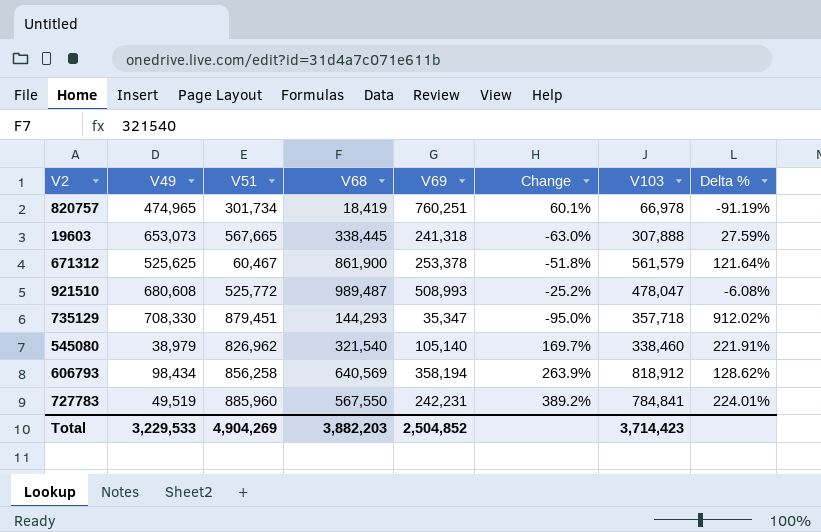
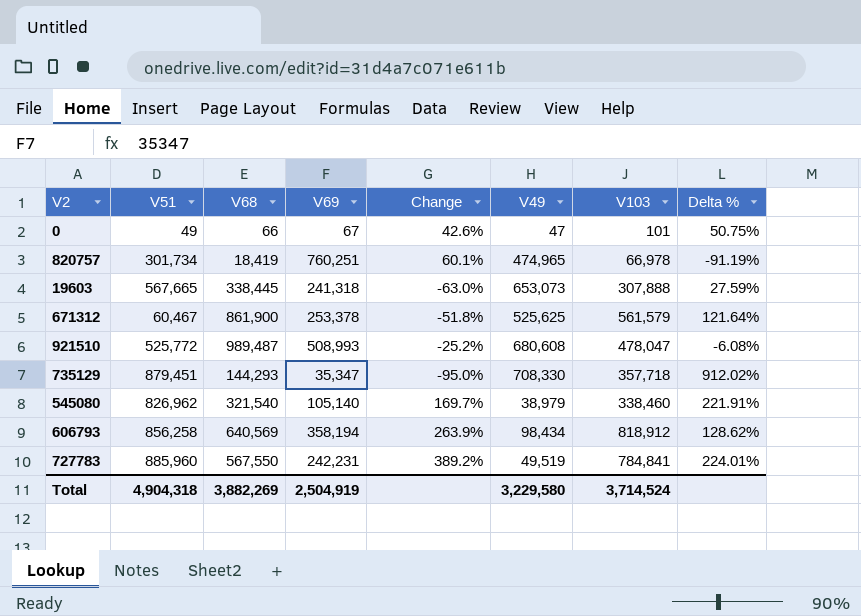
column V49 | position: 2 -> 6
row 0: none -> 49 | 66 | 67 | 42.6% | 47 | 101 | 50.75%
Total | V51: 4,904,269 -> 4,904,318
Total | V68: 3,882,203 -> 3,882,269
Total | V69: 2,504,852 -> 2,504,919
Total | V49: 3,229,533 -> 3,229,580
Total | V103: 3,714,423 -> 3,714,524

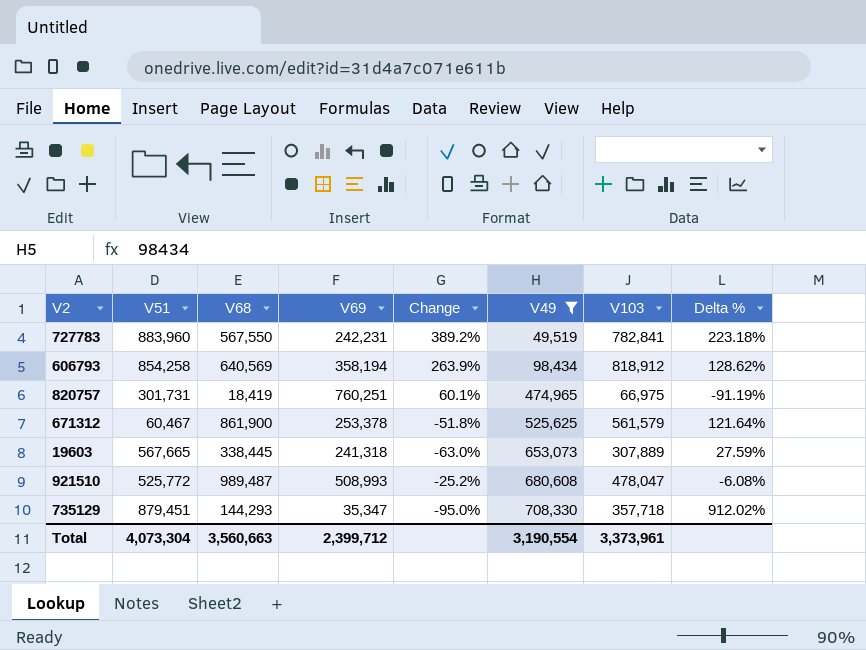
filter: none -> V49 >= 49,519
row order: none -> V49 ascending
727783 | V51: 885,960 -> 883,960
727783 | V103: 784,841 -> 782,841
727783 | Delta %: 224.01% -> 223.18%
606793 | V51: 856,258 -> 854,258
820757 | V51: 301,734 -> 301,731
820757 | V103: 66,978 -> 66,975
19603 | V103: 307,888 -> 307,889
Total | V51: 4,904,318 -> 4,073,304
Total | V68: 3,882,269 -> 3,560,663
Total | V69: 2,504,919 -> 2,399,712
Total | V49: 3,229,580 -> 3,190,554
Total | V103: 3,714,524 -> 3,373,961

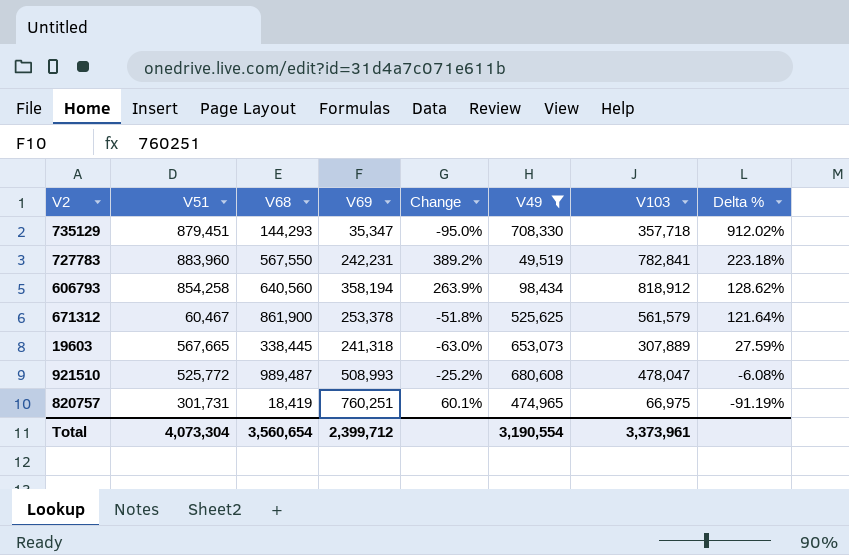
row order: V49 ascending -> Delta % descending
606793 | V68: 640,569 -> 640,560
Total | V68: 3,560,663 -> 3,560,654

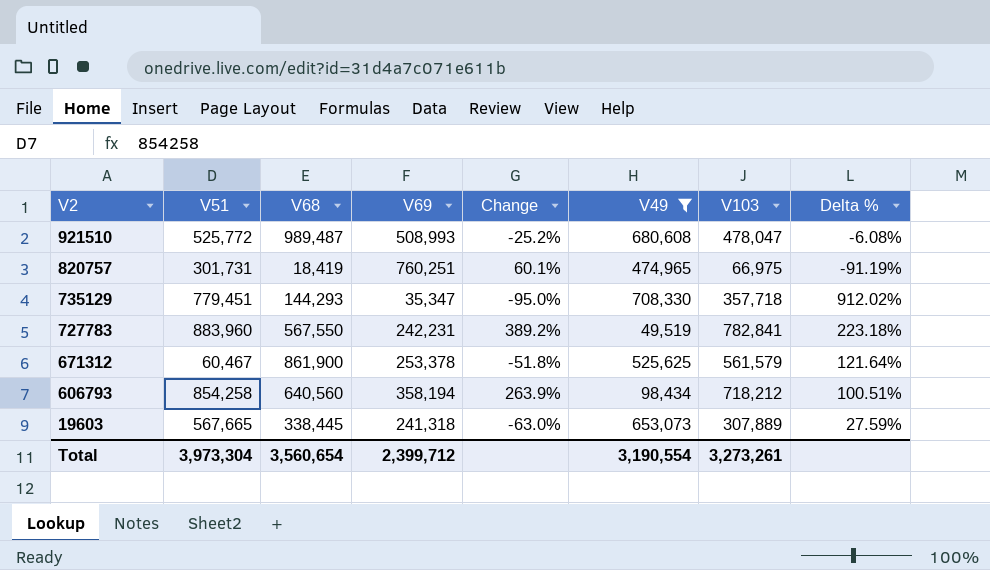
row order: Delta % descending -> V2 descending
735129 | V51: 879,451 -> 779,451
606793 | V103: 818,912 -> 718,212
606793 | Delta %: 128.62% -> 100.51%
Total | V51: 4,073,304 -> 3,973,304
Total | V103: 3,373,961 -> 3,273,261

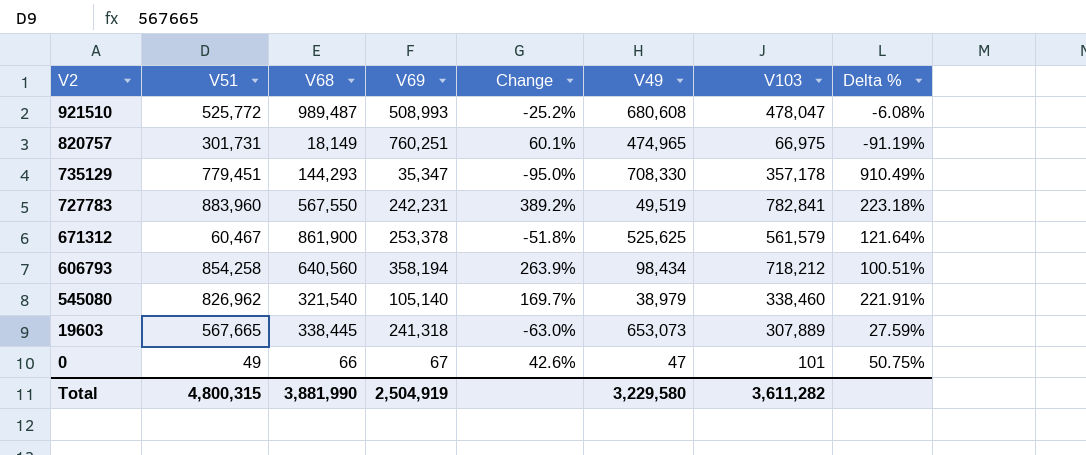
filter: V49 >= 49,519 -> none
820757 | V68: 18,419 -> 18,149
735129 | V103: 357,718 -> 357,178
735129 | Delta %: 912.02% -> 910.49%
Total | V51: 3,973,304 -> 4,800,315
Total | V68: 3,560,654 -> 3,881,990
Total | V69: 2,399,712 -> 2,504,919
Total | V49: 3,190,554 -> 3,229,580
Total | V103: 3,273,261 -> 3,611,282

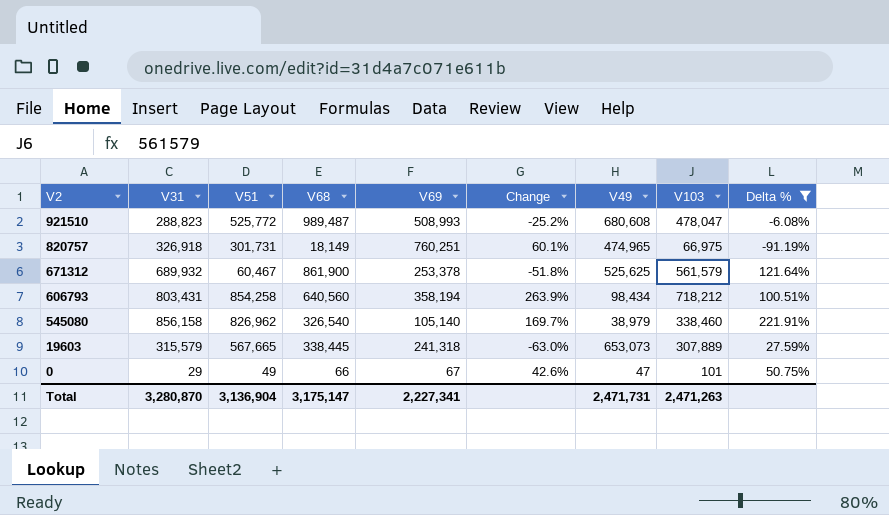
filter: none -> Delta % <= 221.91%
column V31 | position: none -> 2
545080 | V68: 321,540 -> 326,540
Total | V51: 4,800,315 -> 3,136,904
Total | V68: 3,881,990 -> 3,175,147
Total | V69: 2,504,919 -> 2,227,341
Total | V49: 3,229,580 -> 2,471,731
Total | V103: 3,611,282 -> 2,471,263

